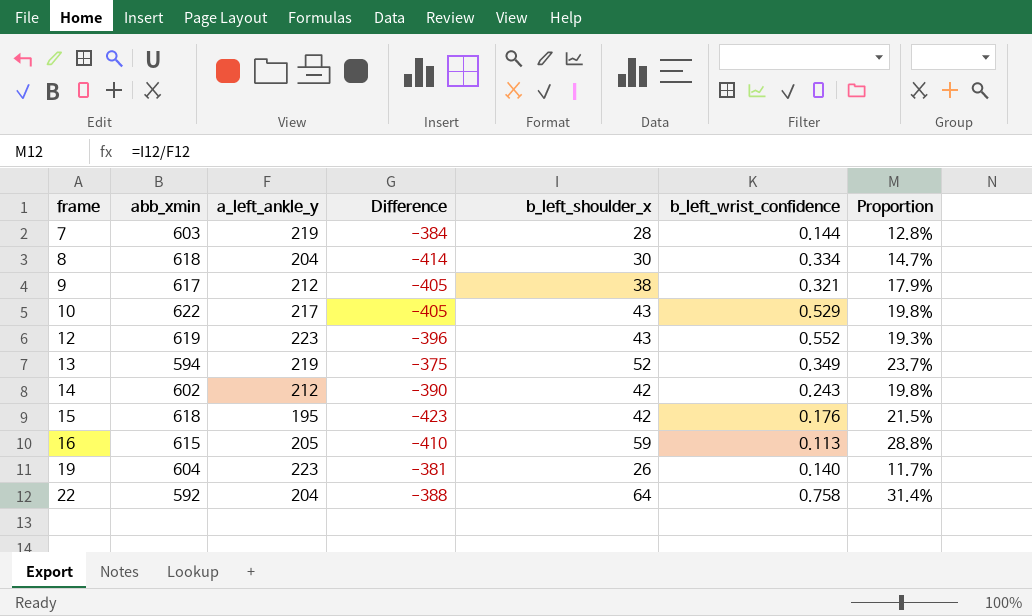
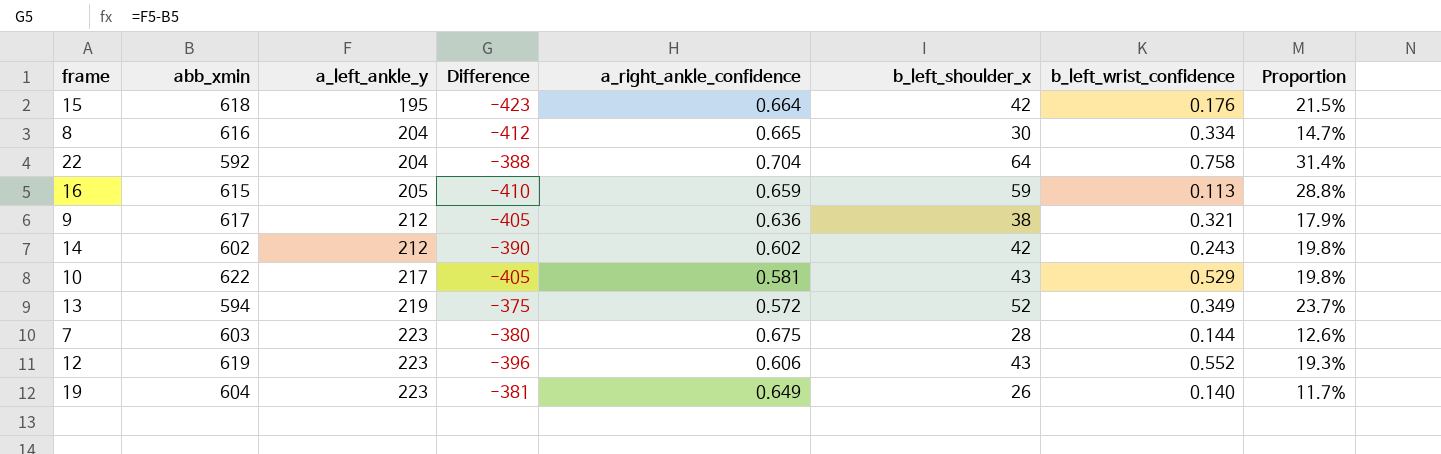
row order: frame ascending -> a_left_ankle_y ascending
column a_right_ankle_confidence | position: none -> 5
8 | abb_xmin: 618 -> 616
8 | Difference: -414 -> -412
7 | a_left_ankle_y: 219 -> 223
7 | Difference: -384 -> -380
7 | Proportion: 12.8% -> 12.6%

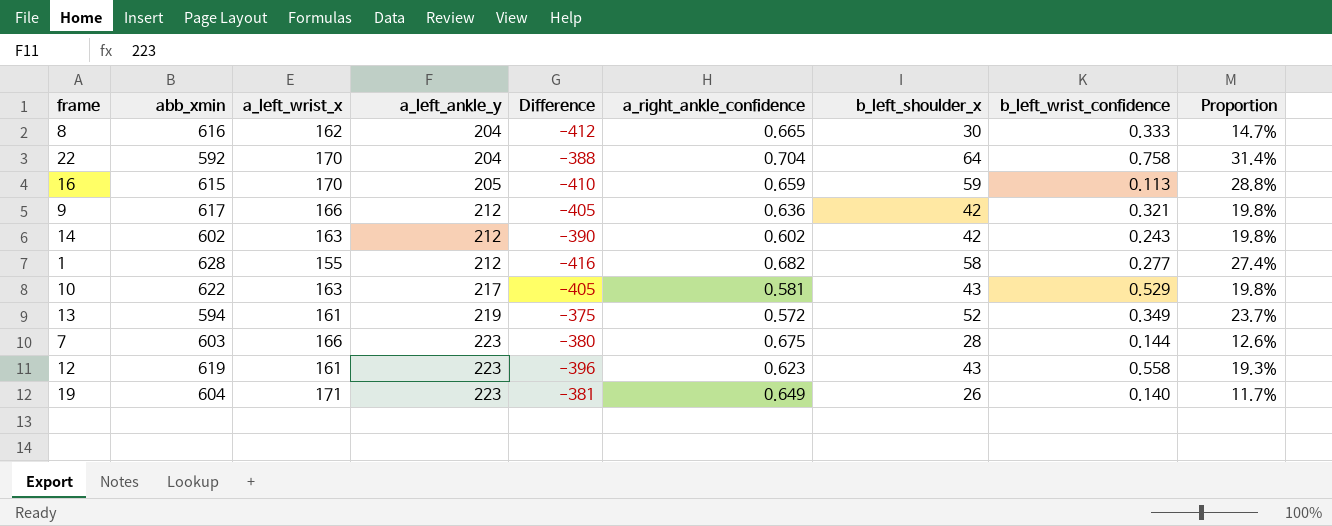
column a_left_wrist_x | position: none -> 3
row 15: 618 | 195 | -423 | 0.664 | 42 | 0.176 | 21.5% -> none
8 | b_left_wrist_confidence: 0.334 -> 0.333
9 | b_left_shoulder_x: 38 -> 42
9 | Proportion: 17.9% -> 19.8%
row 1: none -> 628 | 155 | 212 | -416 | 0.682 | 58 | 0.277 | 27.4%
12 | a_right_ankle_confidence: 0.606 -> 0.623
12 | b_left_wrist_confidence: 0.552 -> 0.558

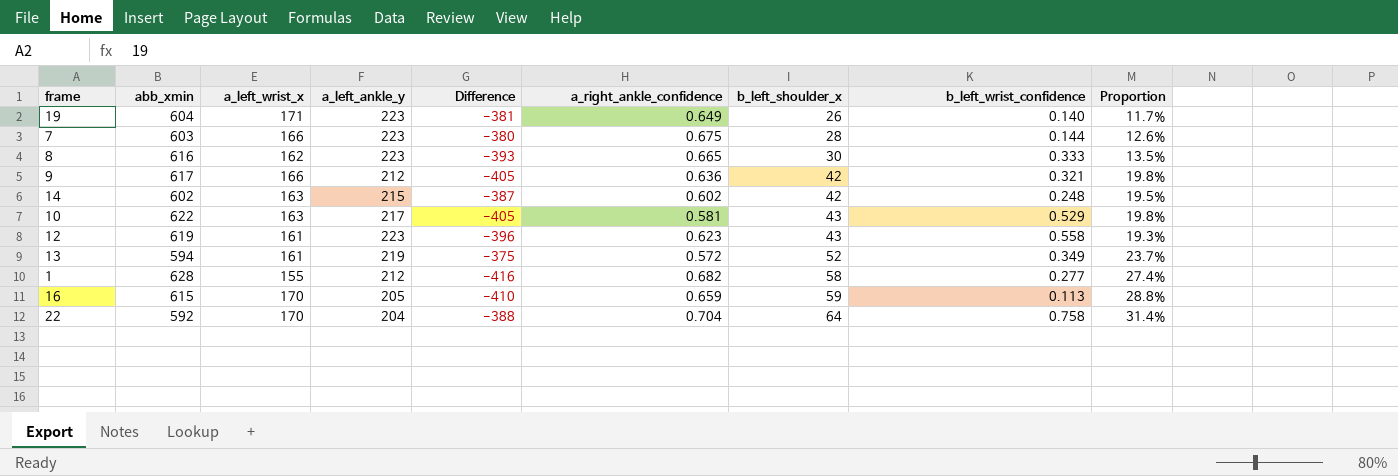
row order: a_left_ankle_y ascending -> b_left_shoulder_x ascending
8 | a_left_ankle_y: 204 -> 223
8 | Difference: -412 -> -393
8 | Proportion: 14.7% -> 13.5%
14 | a_left_ankle_y: 212 -> 215
14 | Difference: -390 -> -387
14 | b_left_wrist_confidence: 0.243 -> 0.248
14 | Proportion: 19.8% -> 19.5%

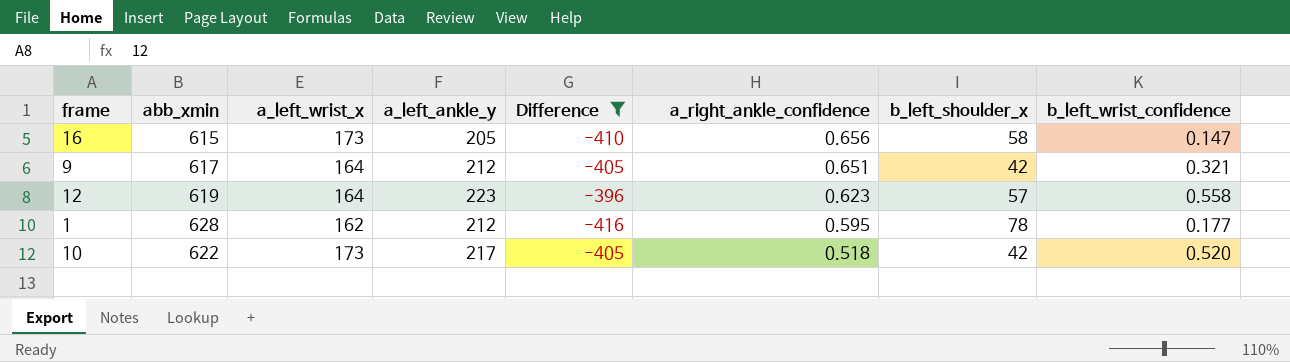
filter: none -> Difference <= -396
row order: b_left_shoulder_x ascending -> a_right_ankle_confidence descending
column Proportion | formula: [b_left_shoulder_x] / [a_left_ankle_y] -> none
16 | a_left_wrist_x: 170 -> 173
16 | a_right_ankle_confidence: 0.659 -> 0.656
16 | b_left_shoulder_x: 59 -> 58
16 | b_left_wrist_confidence: 0.113 -> 0.147
9 | a_left_wrist_x: 166 -> 164
9 | a_right_ankle_confidence: 0.636 -> 0.651
12 | a_left_wrist_x: 161 -> 164
12 | b_left_shoulder_x: 43 -> 57
1 | a_left_wrist_x: 155 -> 162
1 | a_right_ankle_confidence: 0.682 -> 0.595
1 | b_left_shoulder_x: 58 -> 78
1 | b_left_wrist_confidence: 0.277 -> 0.177
10 | a_left_wrist_x: 163 -> 173
10 | a_right_ankle_confidence: 0.581 -> 0.518
10 | b_left_shoulder_x: 43 -> 42
10 | b_left_wrist_confidence: 0.529 -> 0.520

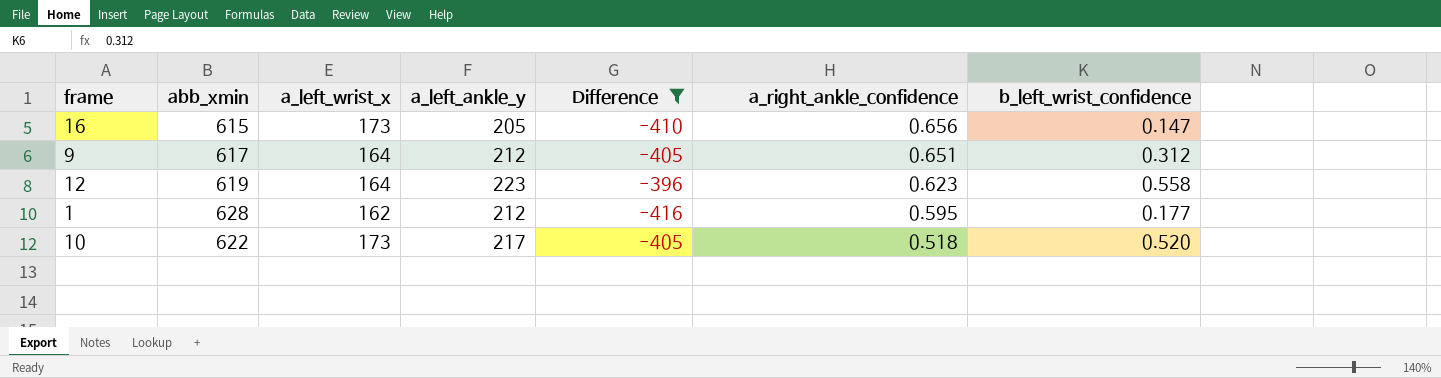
column b_left_shoulder_x | position: 7 -> none
9 | b_left_wrist_confidence: 0.321 -> 0.312

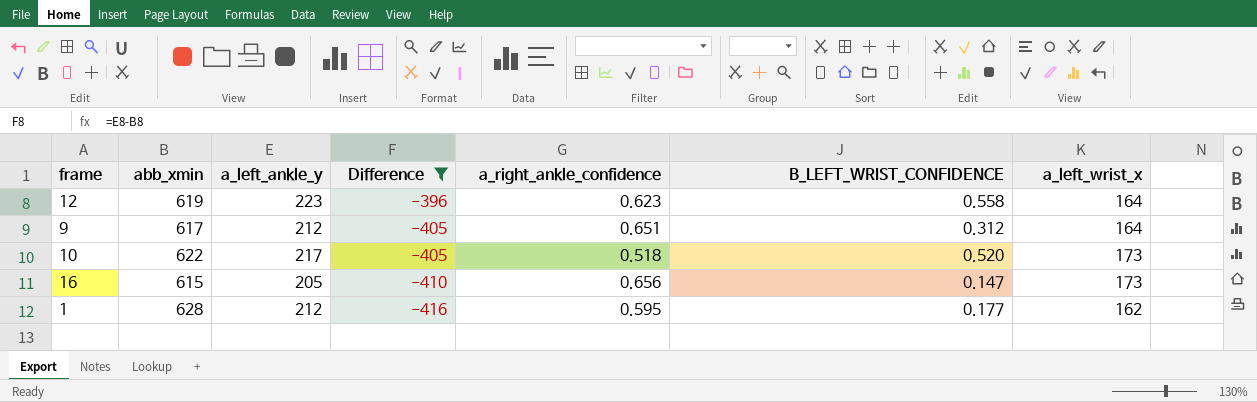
row order: a_right_ankle_confidence descending -> Difference descending
column name: b_left_wrist_confidence -> B_LEFT_WRIST_CONFIDENCE
column a_left_wrist_x | position: 3 -> 7

